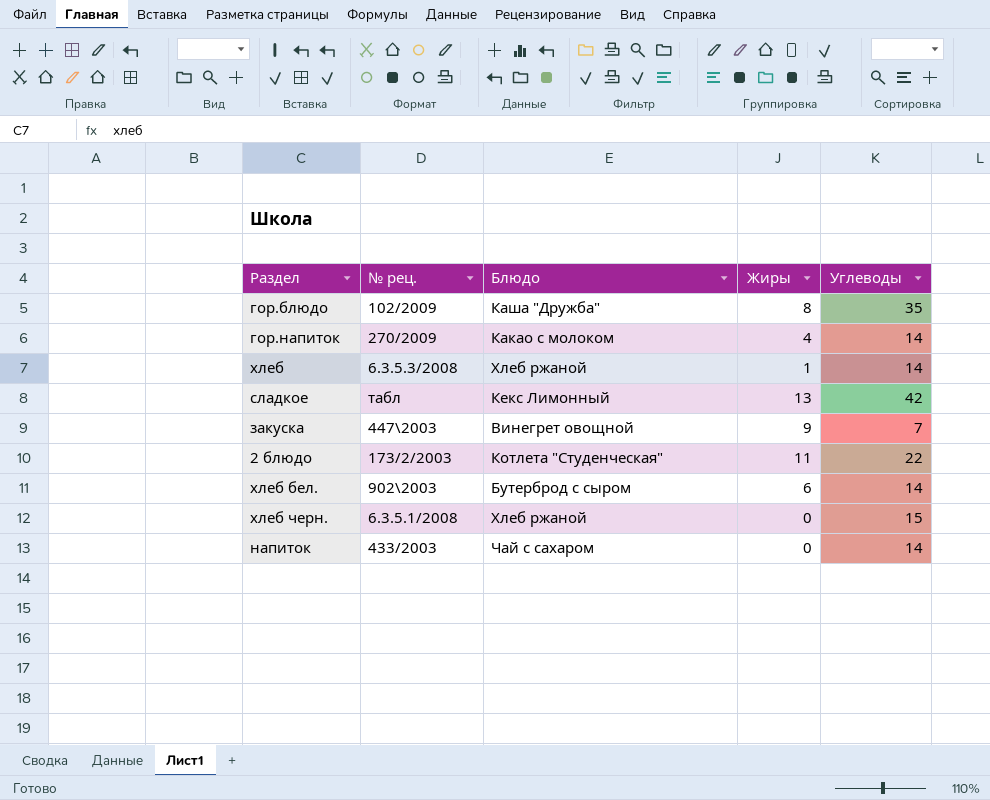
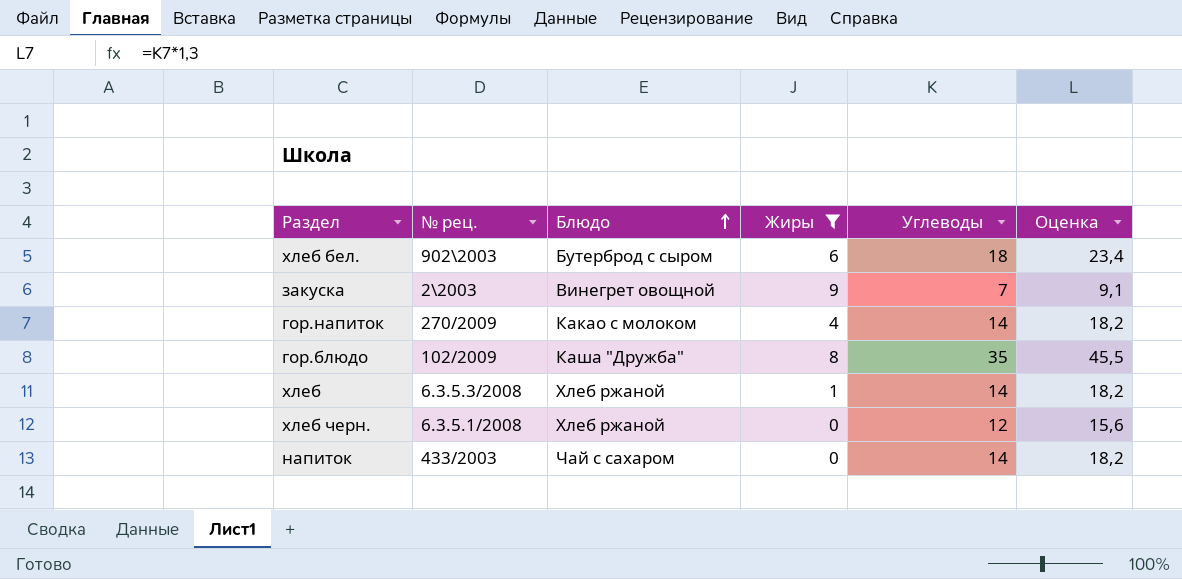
filter: none -> Жиры <= 9
row order: none -> Блюдо ascending
column Оценка | formula: none -> [Углеводы] * 1,3
хлеб бел. | Углеводы: 14 -> 18
закуска | № рец.: 447\2003 -> 2\2003
хлеб черн. | Углеводы: 15 -> 12

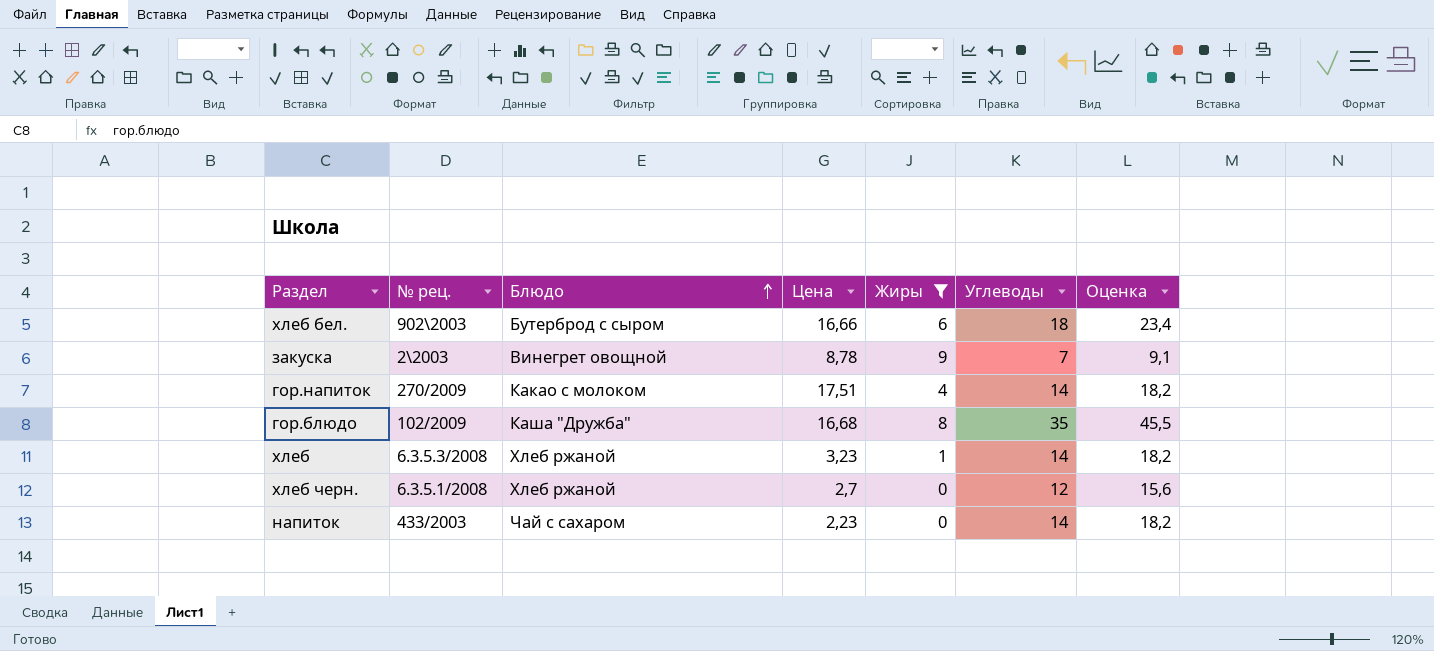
column Цена | position: none -> 4

